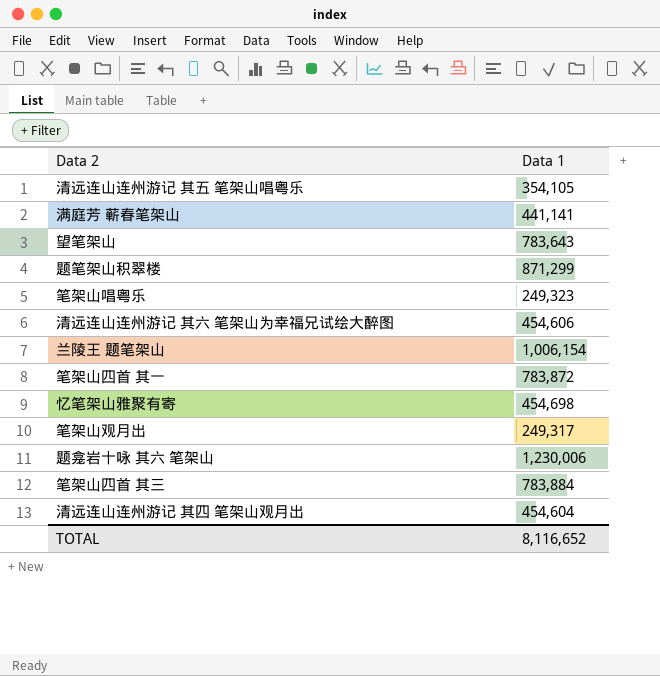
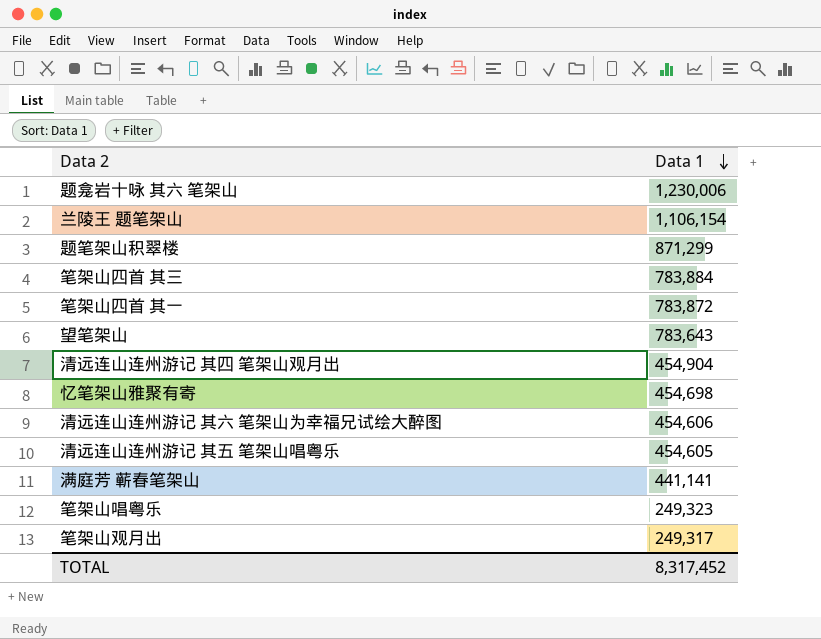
row order: none -> Data 1 descending
兰陵王 题笔架山 | Data 1: 1,006,154 -> 1,106,154
清远连山连州游记 其四 笔架山观月出 | Data 1: 454,604 -> 454,904
清远连山连州游记 其五 笔架山唱粤乐 | Data 1: 354,105 -> 454,605
TOTAL | Data 1: 8,116,652 -> 8,317,452

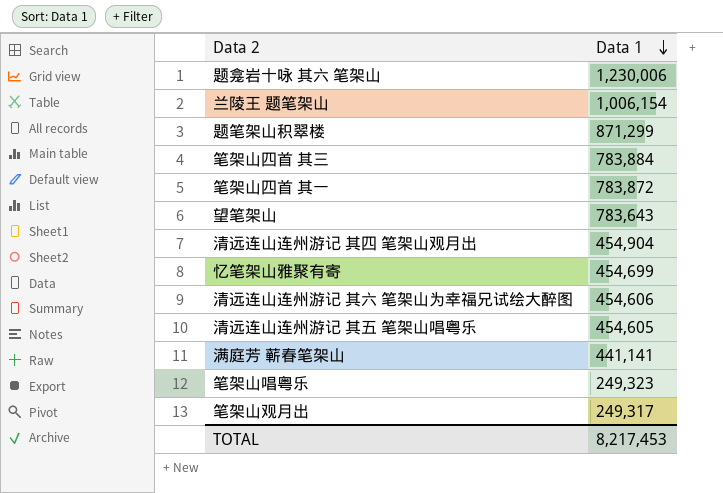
兰陵王 题笔架山 | Data 1: 1,106,154 -> 1,006,154
忆笔架山雅聚有寄 | Data 1: 454,698 -> 454,699
TOTAL | Data 1: 8,317,452 -> 8,217,453

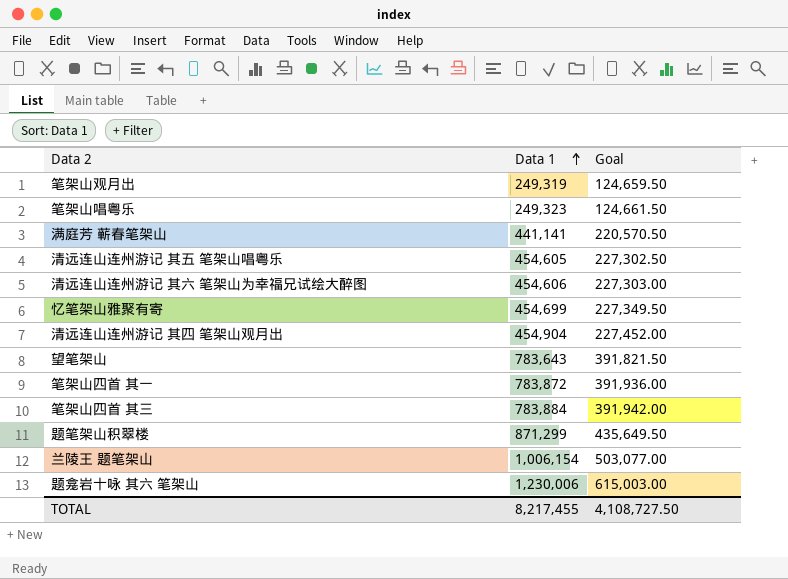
row order: Data 1 descending -> Data 1 ascending
column Goal | formula: none -> [Data 1] * 0.5
笔架山观月出 | Data 1: 249,317 -> 249,319
TOTAL | Data 1: 8,217,453 -> 8,217,455

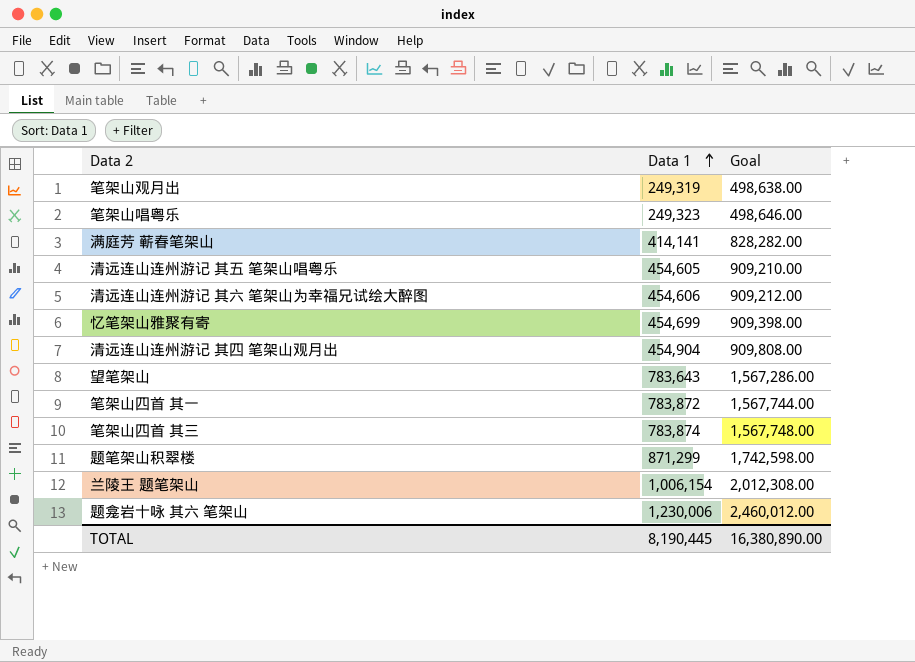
column Goal | formula: [Data 1] * 0.5 -> [Data 1] * 2
满庭芳 蕲春笔架山 | Data 1: 441,141 -> 414,141
笔架山四首 其三 | Data 1: 783,884 -> 783,874
TOTAL | Data 1: 8,217,455 -> 8,190,445
TOTAL | Goal: 4,108,727.50 -> 16,380,890.00

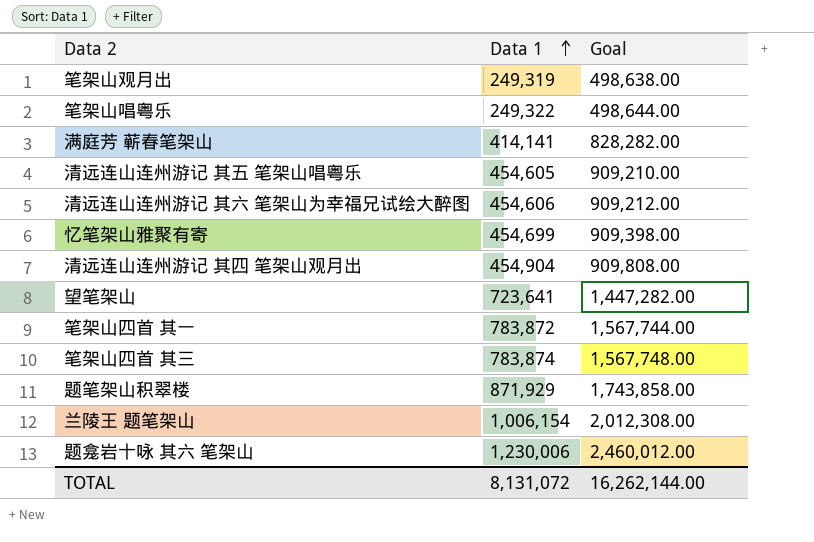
笔架山唱粤乐 | Data 1: 249,323 -> 249,322
笔架山唱粤乐 | Goal: 498,646.00 -> 498,644.00
望笔架山 | Data 1: 783,643 -> 723,641
望笔架山 | Goal: 1,567,286.00 -> 1,447,282.00
题笔架山积翠楼 | Data 1: 871,299 -> 871,929
题笔架山积翠楼 | Goal: 1,742,598.00 -> 1,743,858.00
TOTAL | Data 1: 8,190,445 -> 8,131,072
TOTAL | Goal: 16,380,890.00 -> 16,262,144.00

